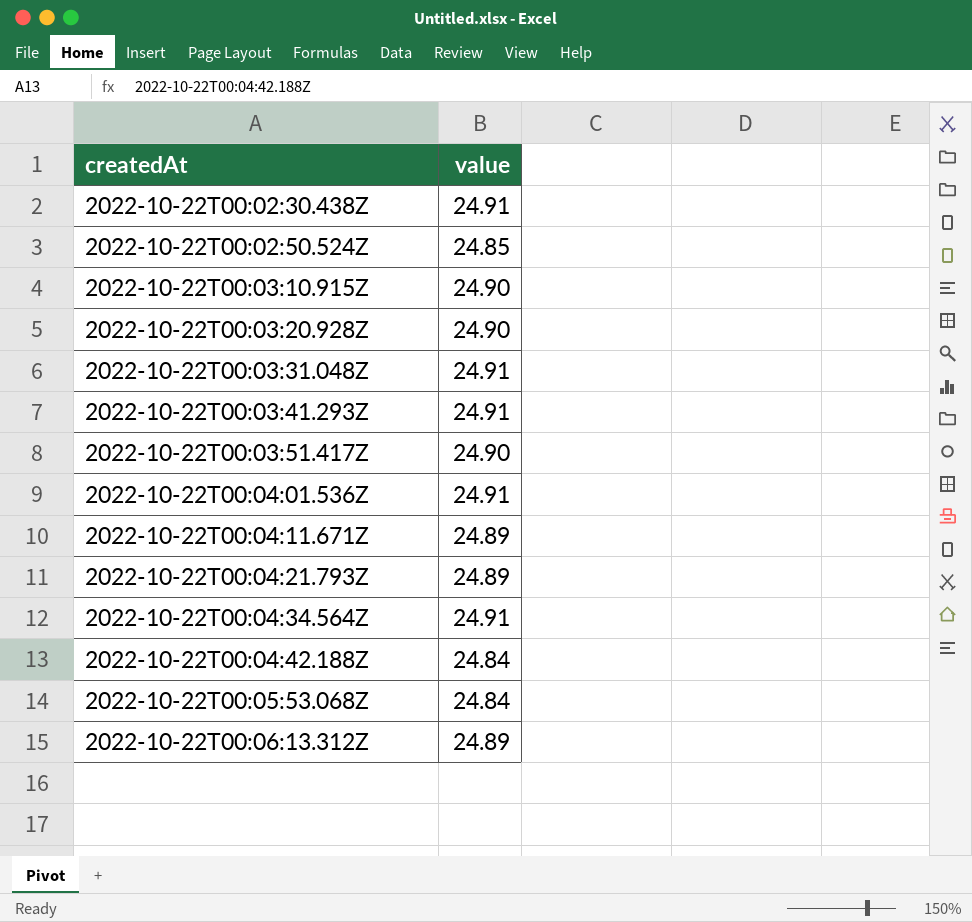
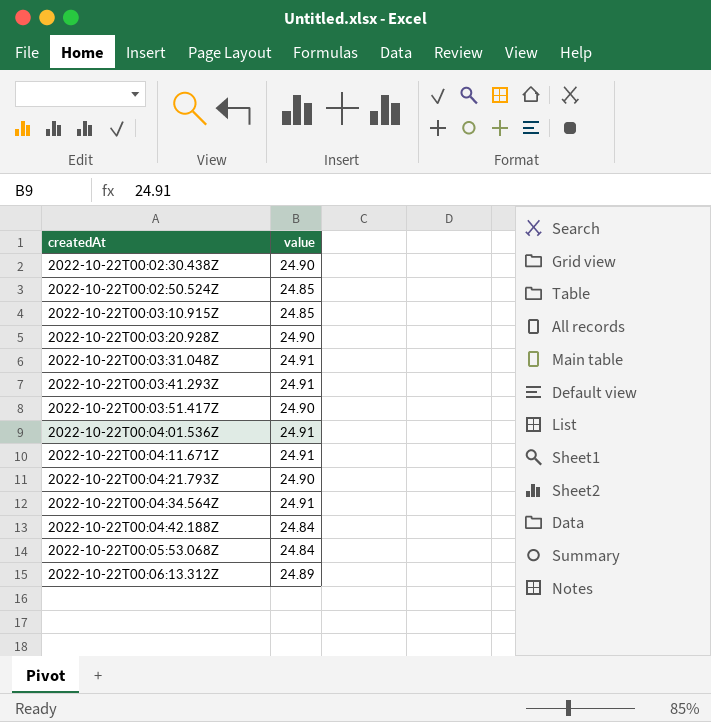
2022-10-22T00:02:30.438Z | value: 24.91 -> 24.90
2022-10-22T00:03:10.915Z | value: 24.90 -> 24.85
2022-10-22T00:04:11.671Z | value: 24.89 -> 24.91
2022-10-22T00:04:21.793Z | value: 24.89 -> 24.90

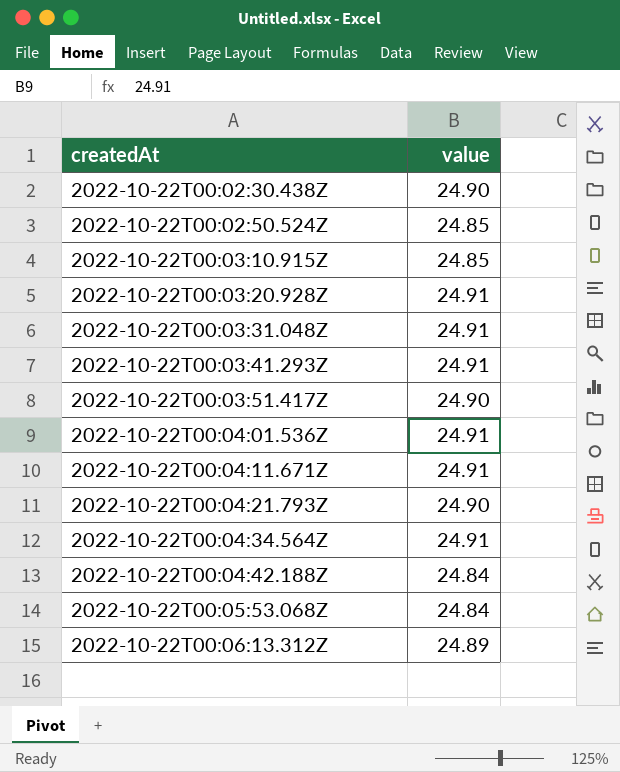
2022-10-22T00:03:20.928Z | value: 24.90 -> 24.91

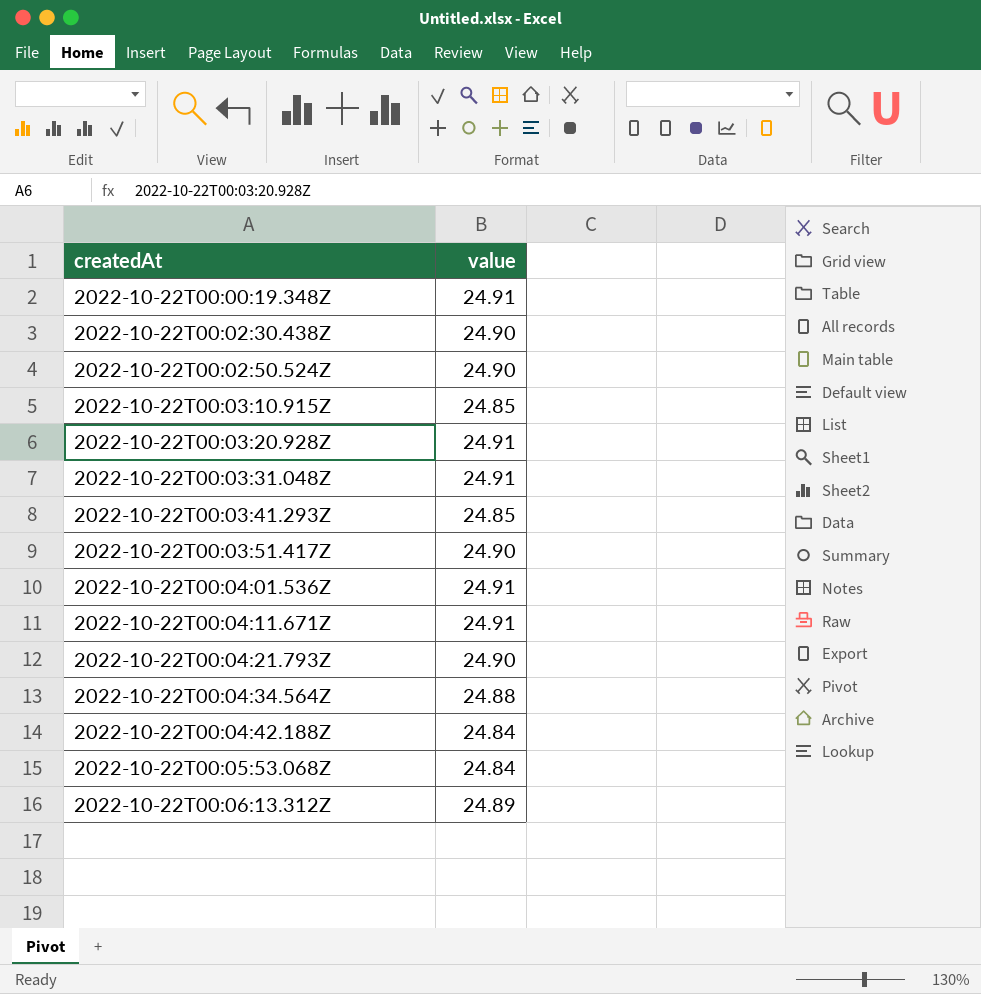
row 2022-10-22T00:00:19.348Z: none -> 24.91
2022-10-22T00:02:50.524Z | value: 24.85 -> 24.90
2022-10-22T00:03:41.293Z | value: 24.91 -> 24.85
2022-10-22T00:04:34.564Z | value: 24.91 -> 24.88

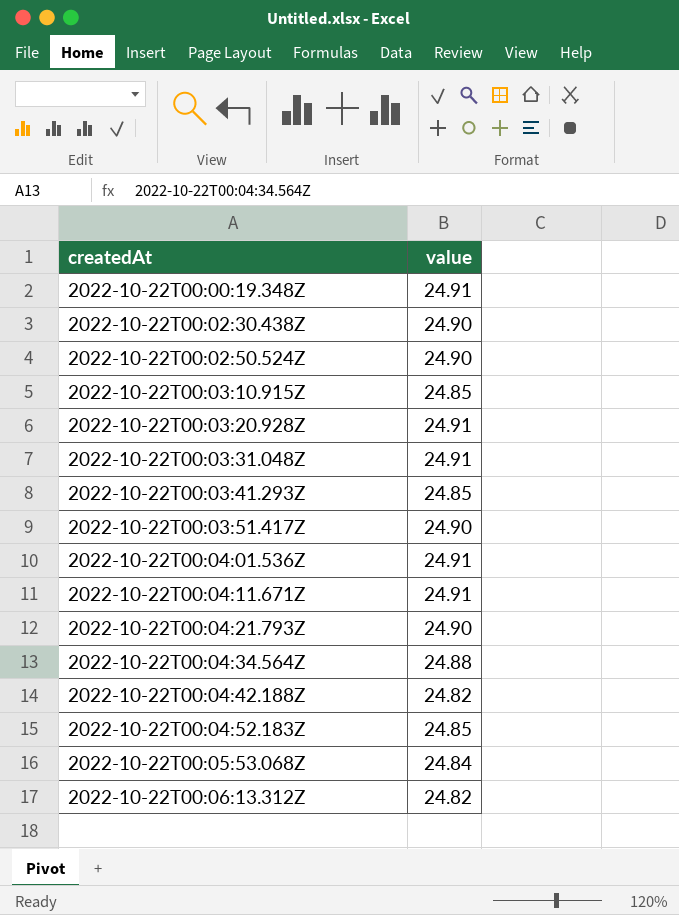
2022-10-22T00:04:42.188Z | value: 24.84 -> 24.82
row 2022-10-22T00:04:52.183Z: none -> 24.85
2022-10-22T00:06:13.312Z | value: 24.89 -> 24.82

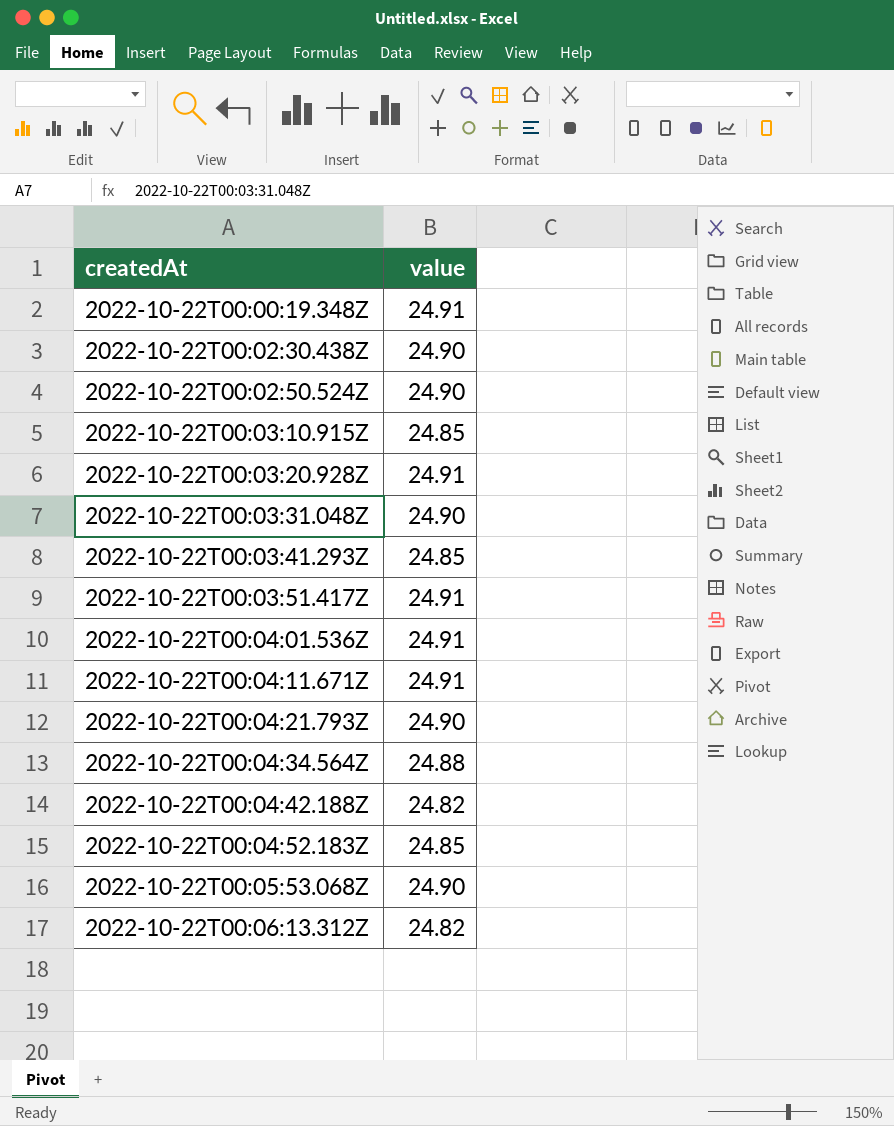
2022-10-22T00:03:31.048Z | value: 24.91 -> 24.90
2022-10-22T00:03:51.417Z | value: 24.90 -> 24.91
2022-10-22T00:05:53.068Z | value: 24.84 -> 24.90

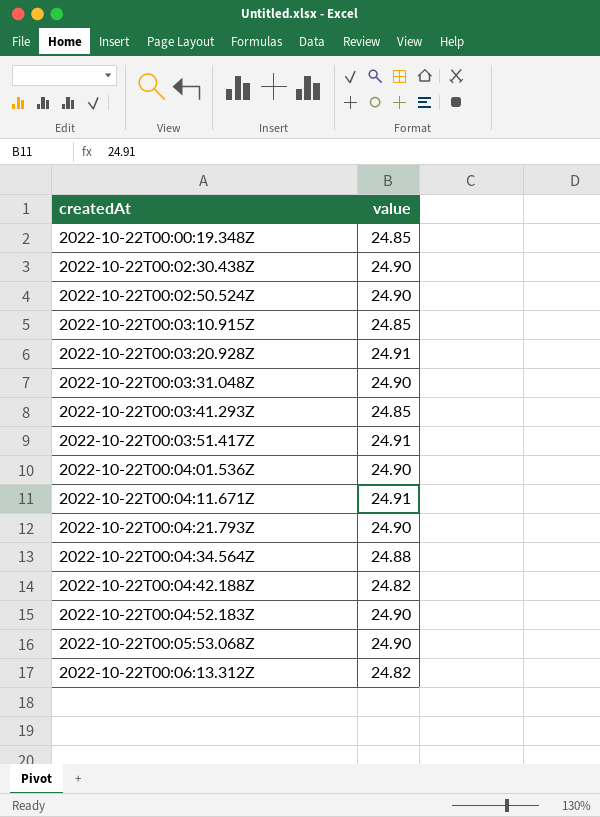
2022-10-22T00:00:19.348Z | value: 24.91 -> 24.85
2022-10-22T00:04:01.536Z | value: 24.91 -> 24.90
2022-10-22T00:04:52.183Z | value: 24.85 -> 24.90

